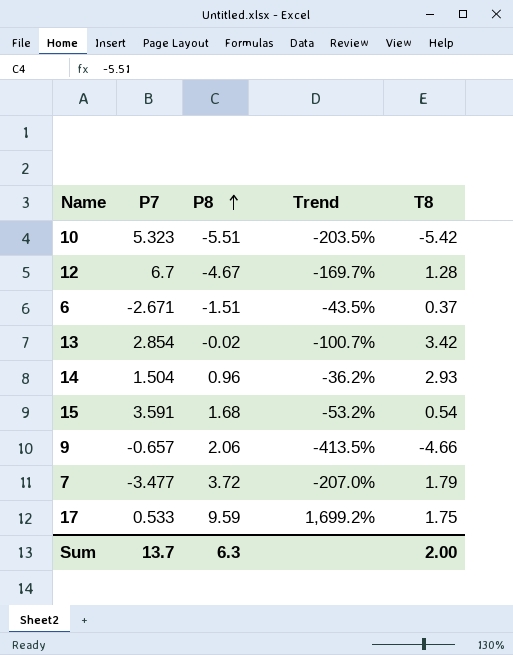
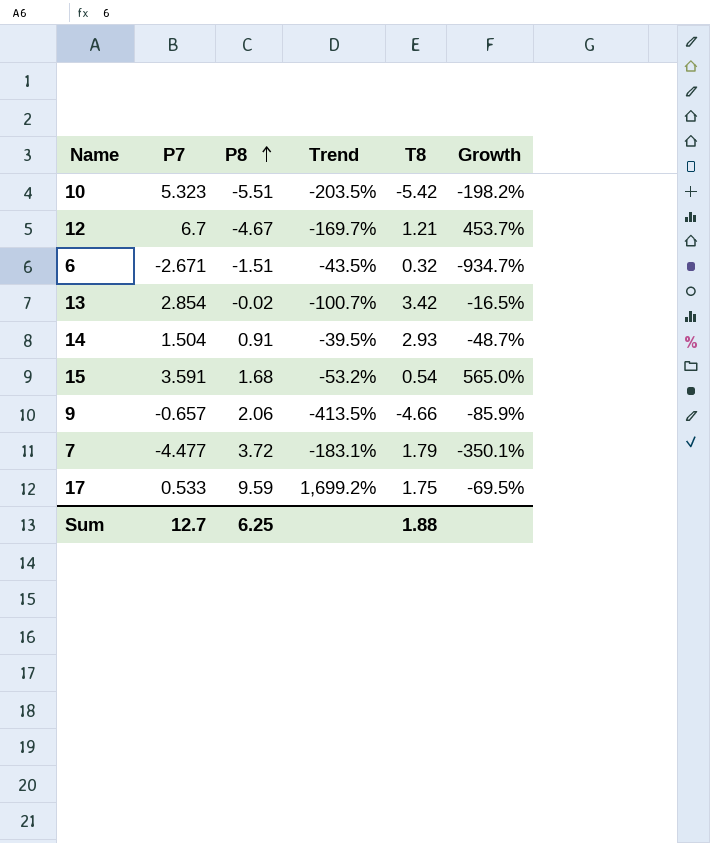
column Growth | formula: none -> ([P7] - [T8]) / [T8]
12 | T8: 1.28 -> 1.21
6 | T8: 0.37 -> 0.32
14 | P8: 0.96 -> 0.91
14 | Trend: -36.2% -> -39.5%
7 | P7: -3.477 -> -4.477
7 | Trend: -207.0% -> -183.1%
Sum | P7: 13.7 -> 12.7
Sum | P8: 6.3 -> 6.25
Sum | T8: 2.00 -> 1.88

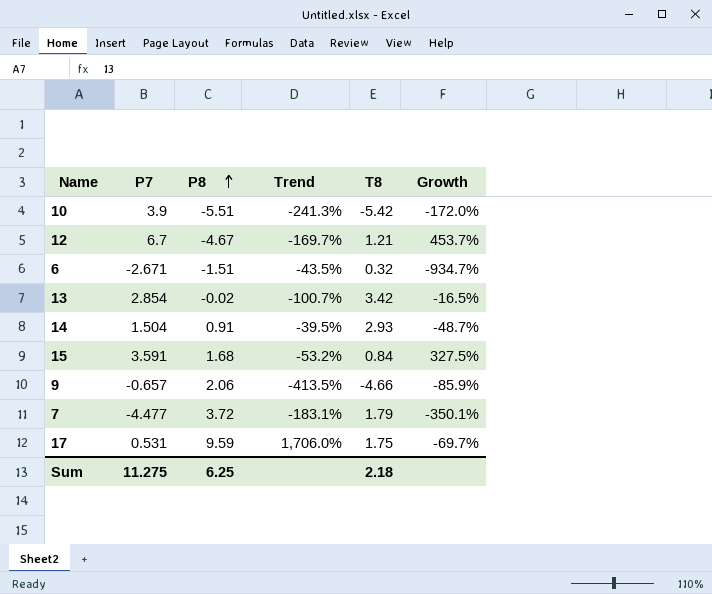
10 | P7: 5.323 -> 3.9
10 | Trend: -203.5% -> -241.3%
10 | Growth: -198.2% -> -172.0%
15 | T8: 0.54 -> 0.84
15 | Growth: 565.0% -> 327.5%
17 | P7: 0.533 -> 0.531
17 | Trend: 1,699.2% -> 1,706.0%
17 | Growth: -69.5% -> -69.7%
Sum | P7: 12.7 -> 11.275
Sum | T8: 1.88 -> 2.18

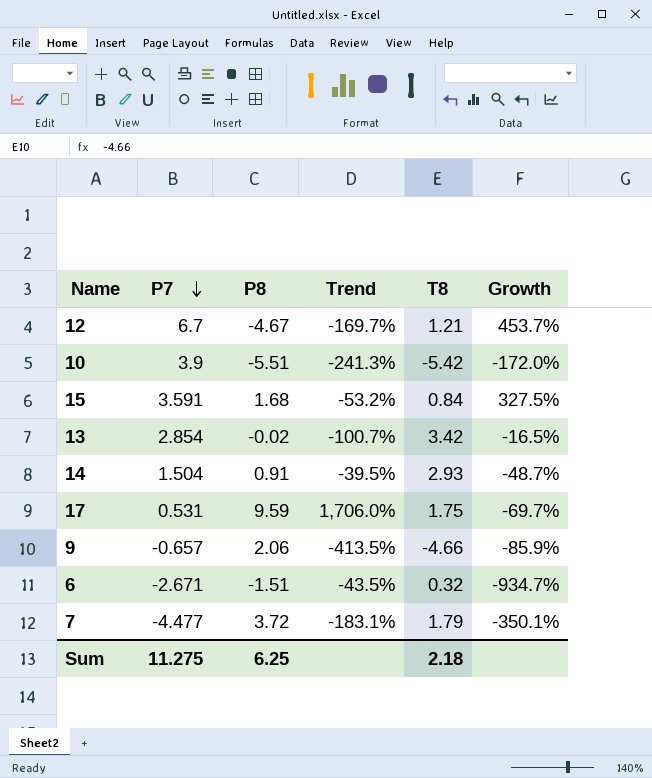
row order: P8 ascending -> P7 descending

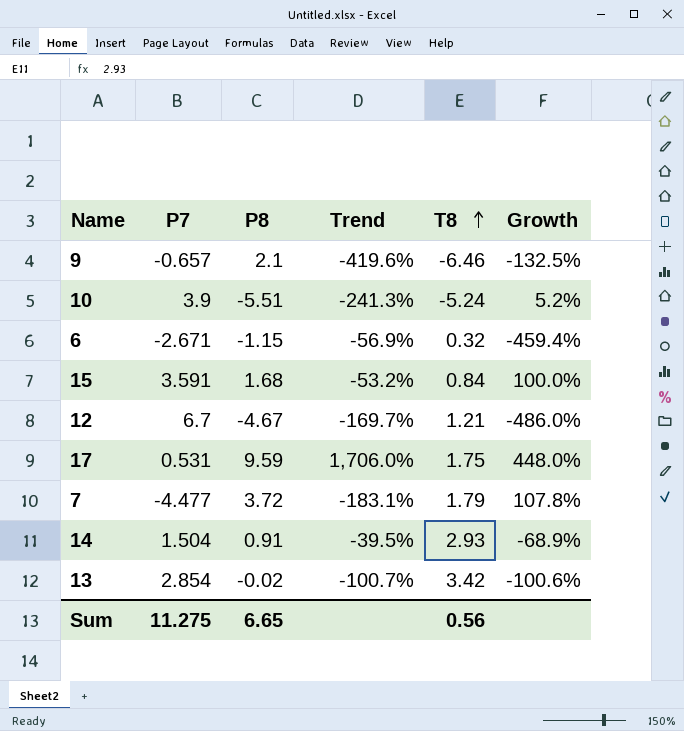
row order: P7 descending -> T8 ascending
column Growth | formula: ([P7] - [T8]) / [T8] -> ([P8] - [T8]) / [T8]
9 | P8: 2.06 -> 2.1
9 | Trend: -413.5% -> -419.6%
9 | T8: -4.66 -> -6.46
10 | T8: -5.42 -> -5.24
6 | P8: -1.51 -> -1.15
6 | Trend: -43.5% -> -56.9%
Sum | P8: 6.25 -> 6.65
Sum | T8: 2.18 -> 0.56

